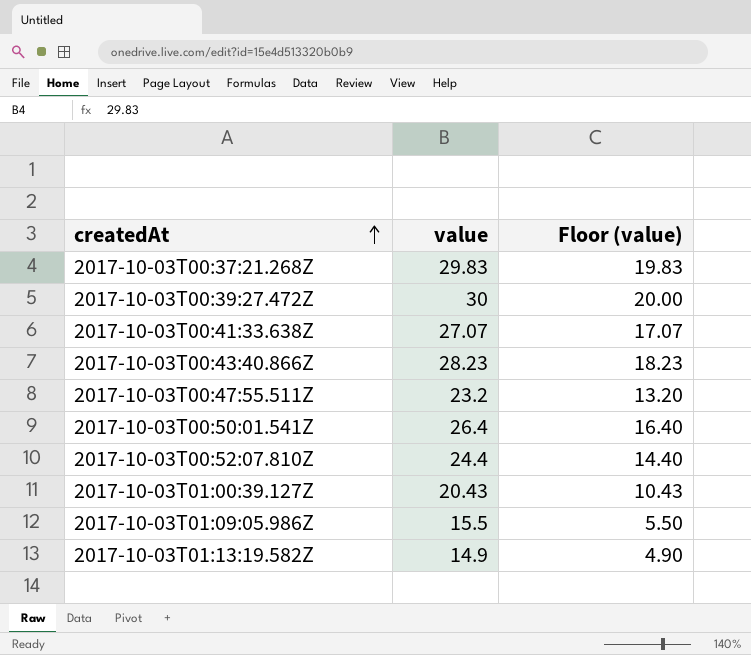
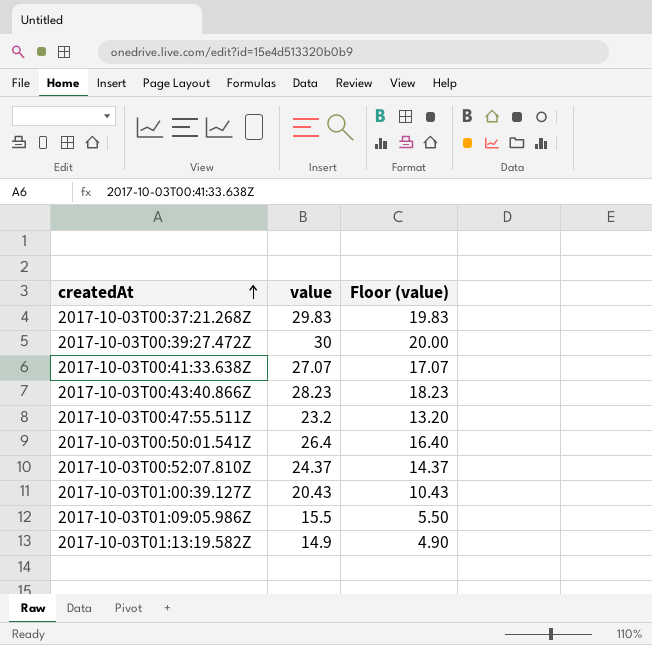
2017-10-03T00:52:07.810Z | value: 24.4 -> 24.37
2017-10-03T00:52:07.810Z | Floor (value): 14.40 -> 14.37

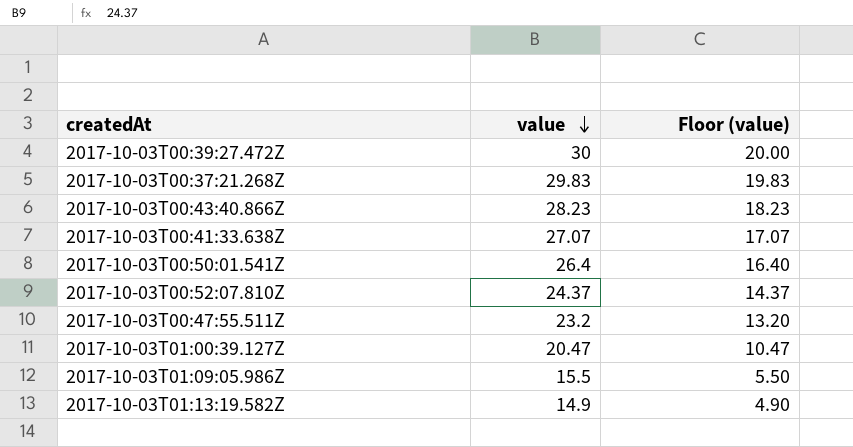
row order: createdAt ascending -> value descending
2017-10-03T01:00:39.127Z | value: 20.43 -> 20.47
2017-10-03T01:00:39.127Z | Floor (value): 10.43 -> 10.47

